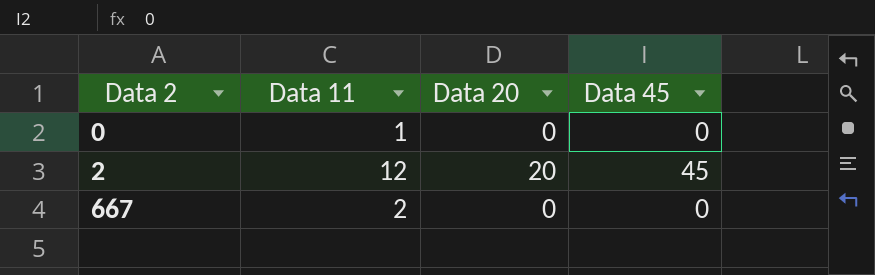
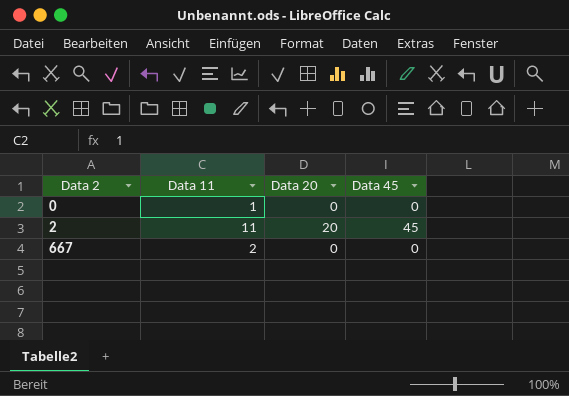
2 | Data 11: 12 -> 11

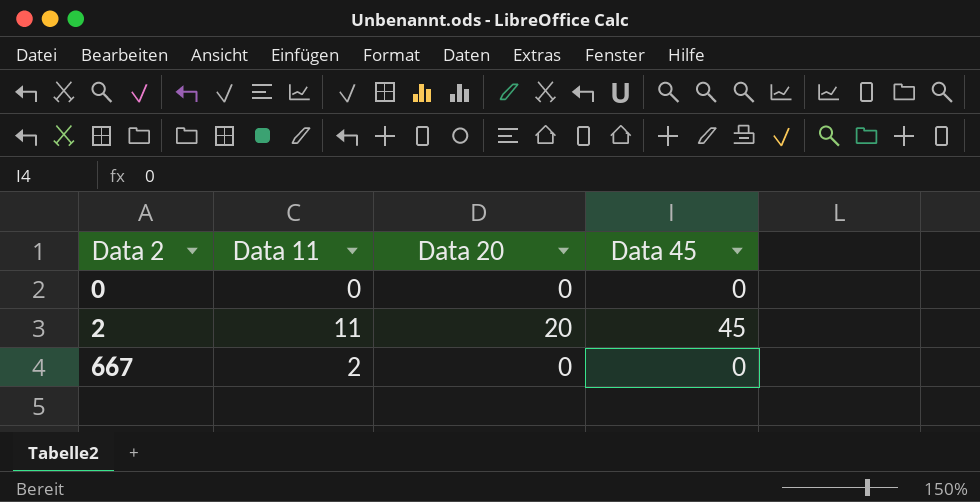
0 | Data 11: 1 -> 0

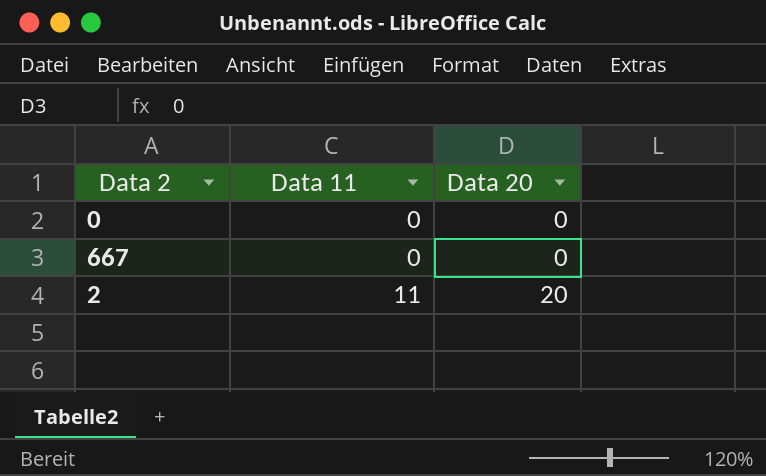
row order: Data 2 ascending -> Data 11 ascending
column Data 45 | position: 4 -> none
667 | Data 11: 2 -> 0

